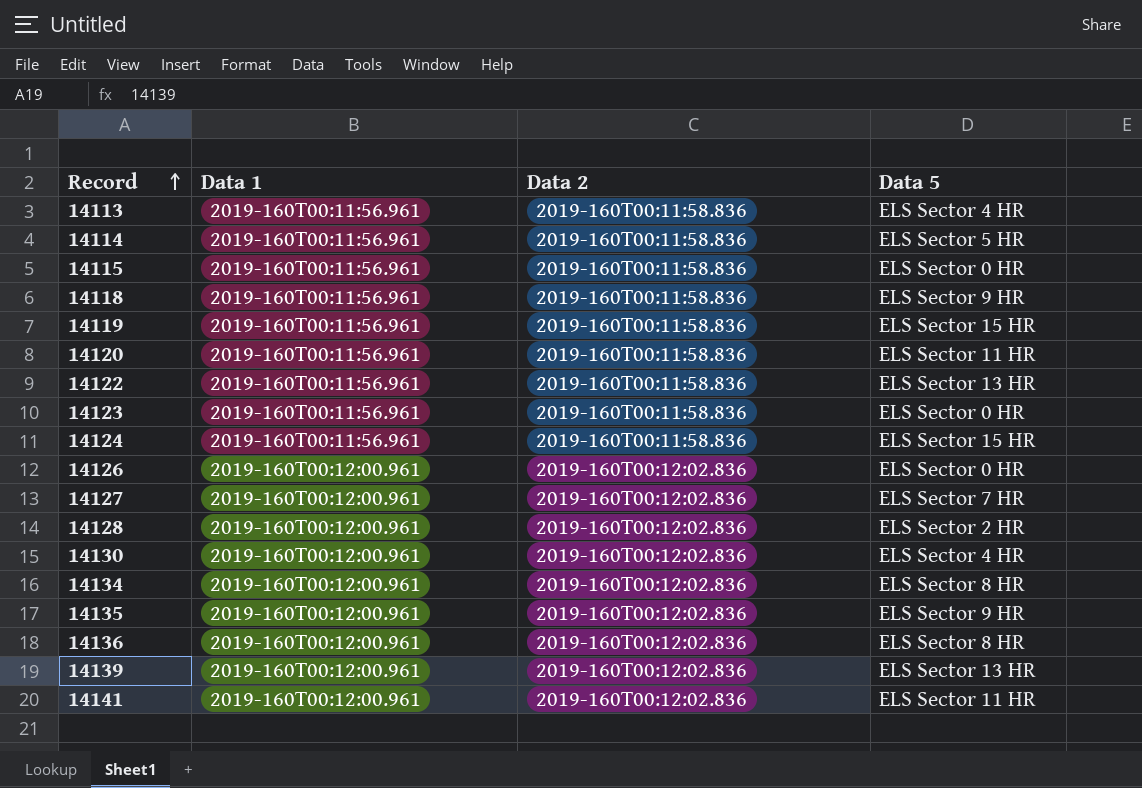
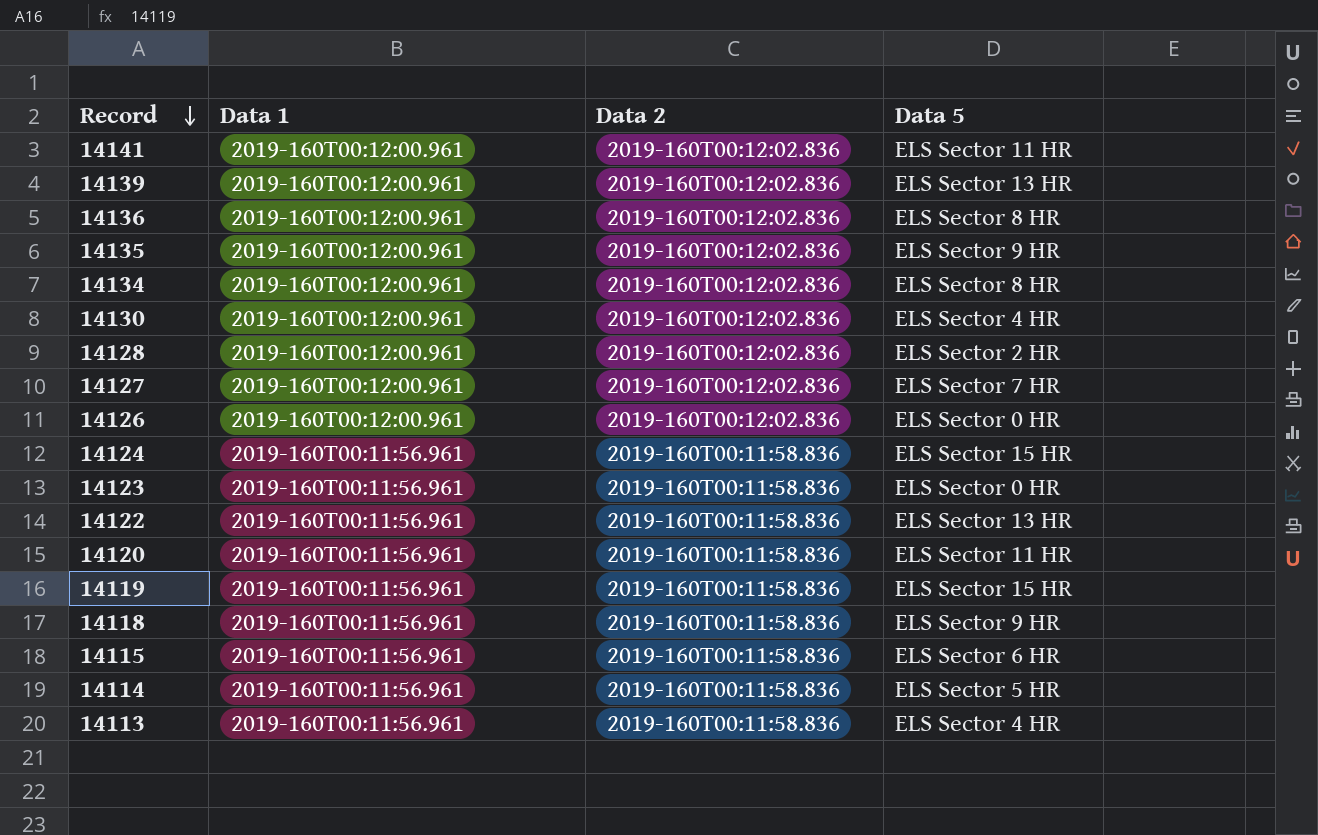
row order: Record ascending -> Record descending
14115 | Data 5: ELS Sector 0 HR -> ELS Sector 6 HR

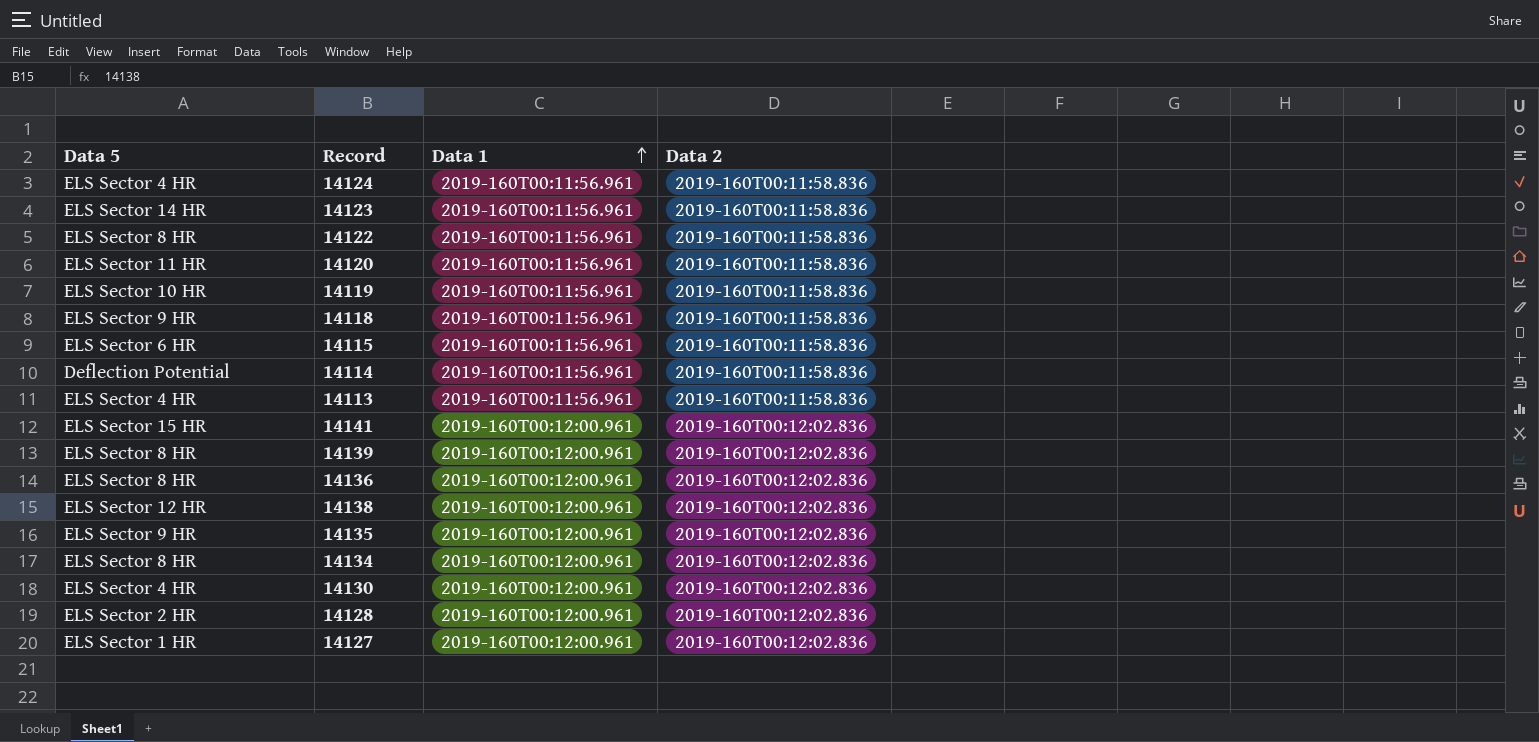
row order: Record descending -> Data 1 ascending
column Data 5 | position: 4 -> 1
row 14126: 2019-160T00:12:00.961 | 2019-160T00:12:02.836 | ELS Sector 0 HR -> none
14124 | Data 5: ELS Sector 15 HR -> ELS Sector 4 HR
14123 | Data 5: ELS Sector 0 HR -> ELS Sector 14 HR
14122 | Data 5: ELS Sector 13 HR -> ELS Sector 8 HR
14119 | Data 5: ELS Sector 15 HR -> ELS Sector 10 HR
14114 | Data 5: ELS Sector 5 HR -> Deflection Potential
14141 | Data 5: ELS Sector 11 HR -> ELS Sector 15 HR
14139 | Data 5: ELS Sector 13 HR -> ELS Sector 8 HR
row 14138: none -> ELS Sector 12 HR | 2019-160T00:12:00.961 | 2019-160T00:12:02.836
14127 | Data 5: ELS Sector 7 HR -> ELS Sector 1 HR

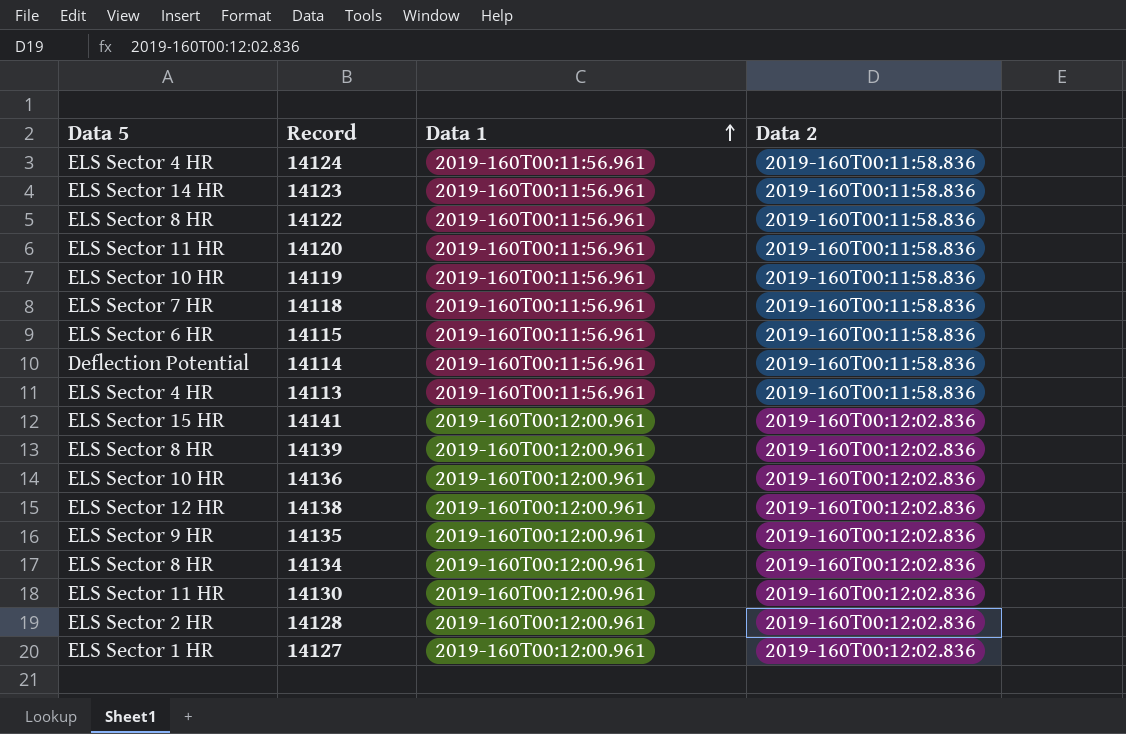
14118 | Data 5: ELS Sector 9 HR -> ELS Sector 7 HR
14136 | Data 5: ELS Sector 8 HR -> ELS Sector 10 HR
14130 | Data 5: ELS Sector 4 HR -> ELS Sector 11 HR

